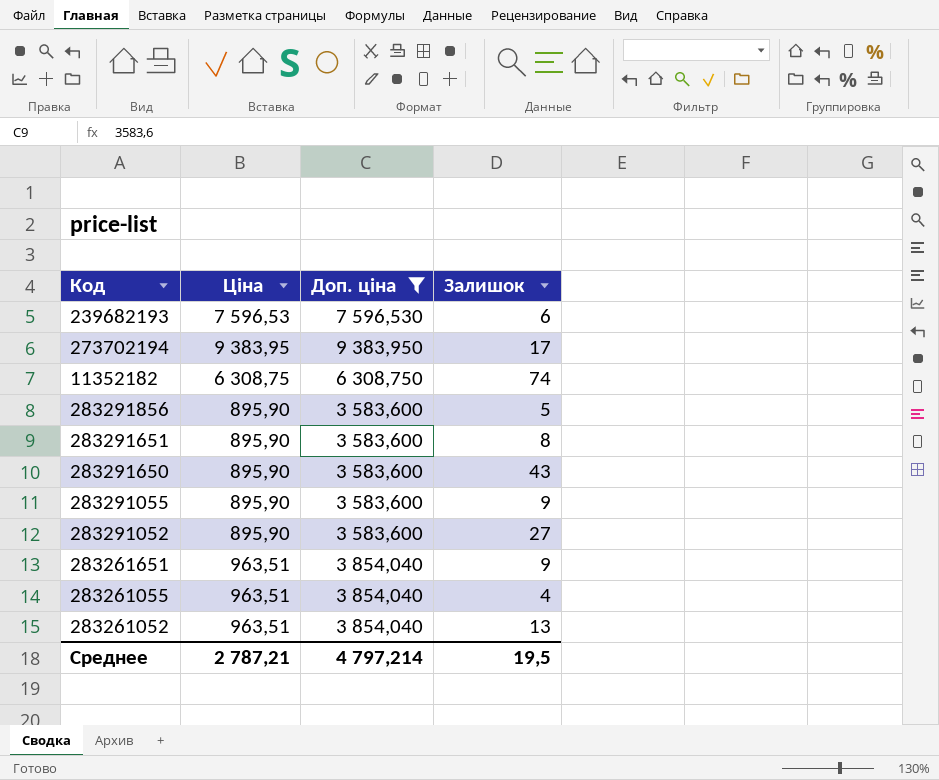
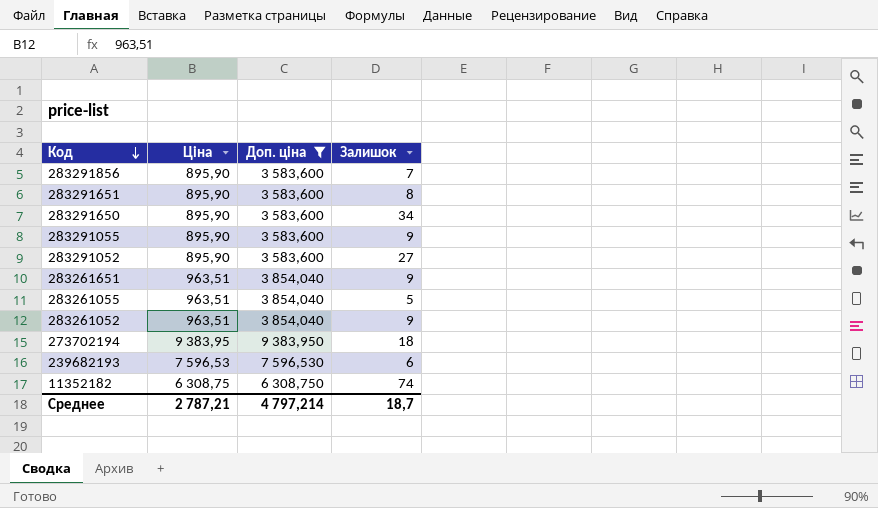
row order: none -> Код descending
283291856 | Залишок: 5 -> 7
283291650 | Залишок: 43 -> 34
283261055 | Залишок: 4 -> 5
283261052 | Залишок: 13 -> 9
273702194 | Залишок: 17 -> 18
Среднее | Залишок: 19,5 -> 18,7

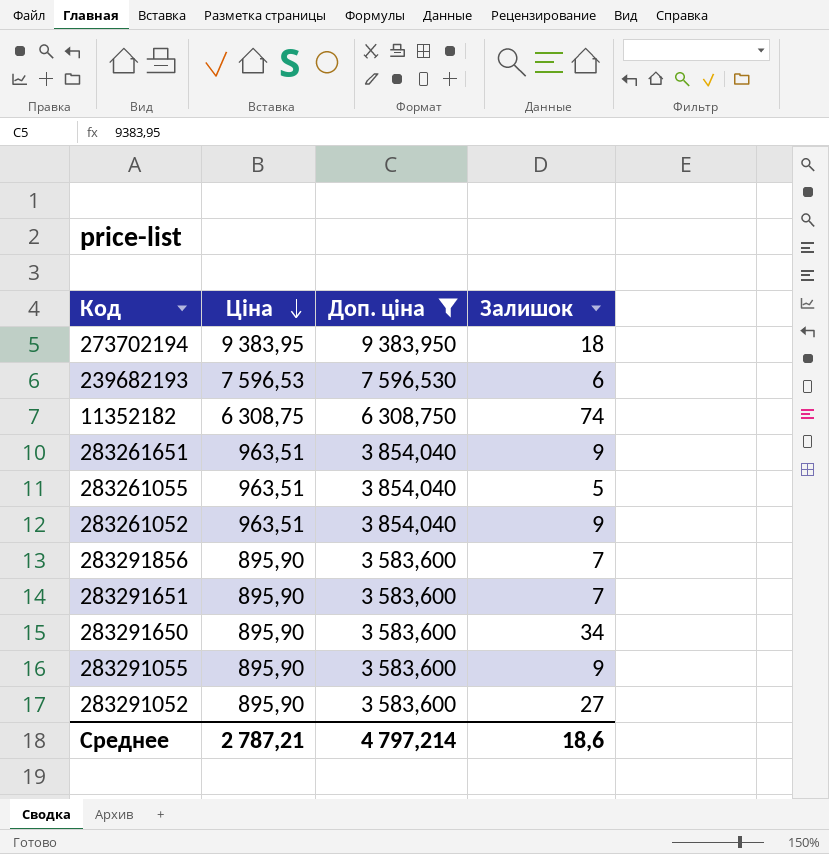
row order: Код descending -> Ціна descending
283291651 | Залишок: 8 -> 7
Среднее | Залишок: 18,7 -> 18,6

